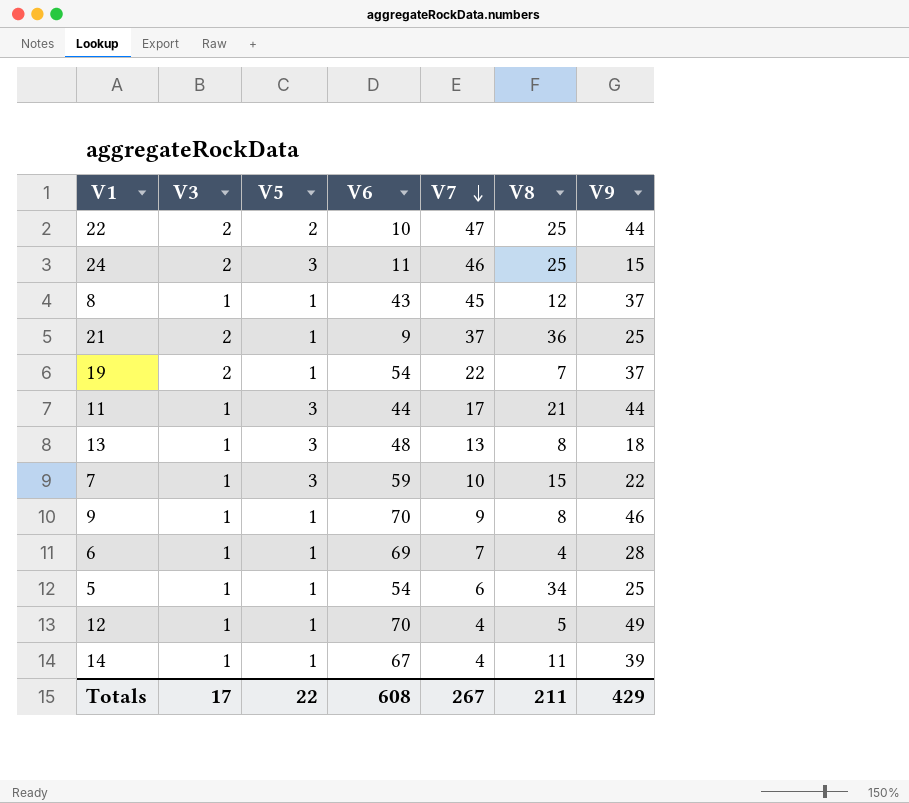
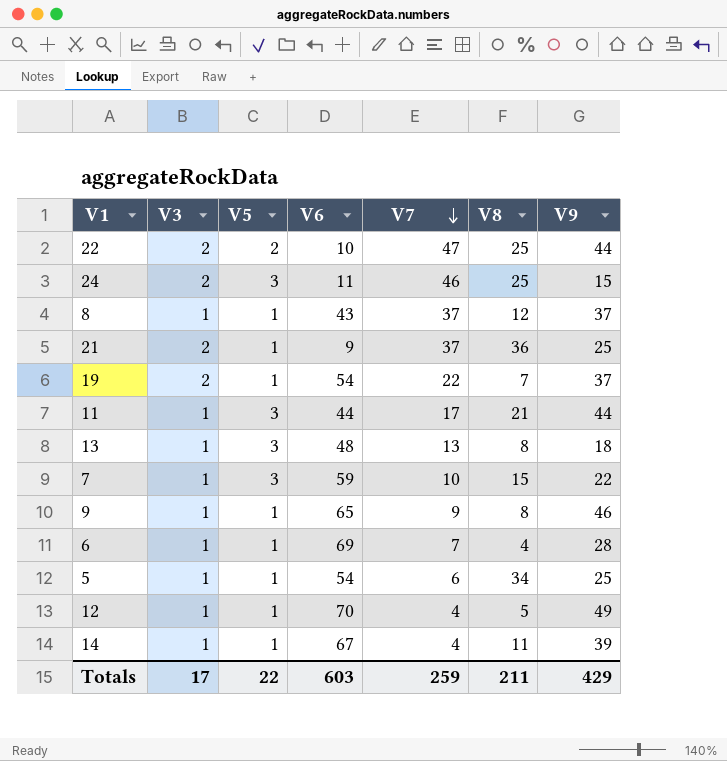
8 | V7: 45 -> 37
9 | V6: 70 -> 65
Totals | V6: 608 -> 603
Totals | V7: 267 -> 259

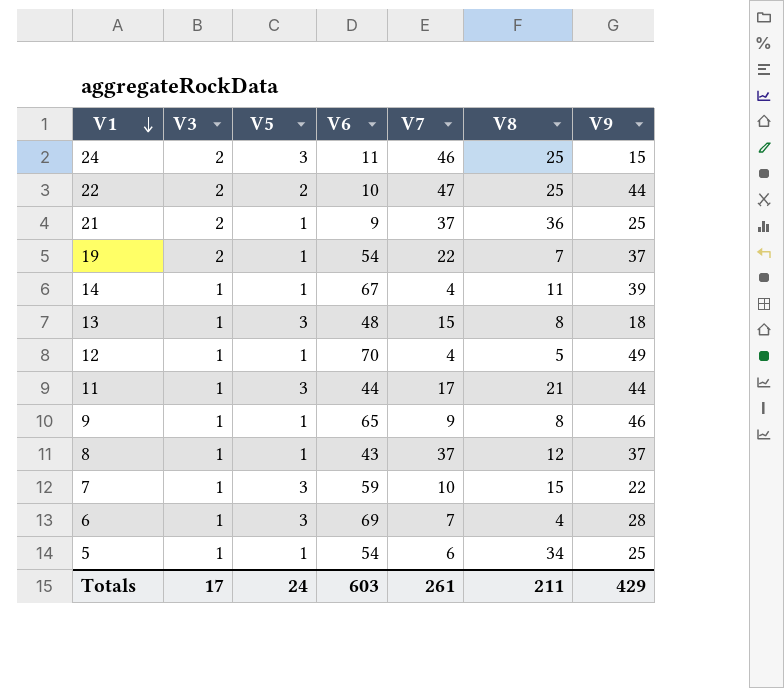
row order: V7 descending -> V1 descending
13 | V7: 13 -> 15
6 | V5: 1 -> 3
Totals | V5: 22 -> 24
Totals | V7: 259 -> 261

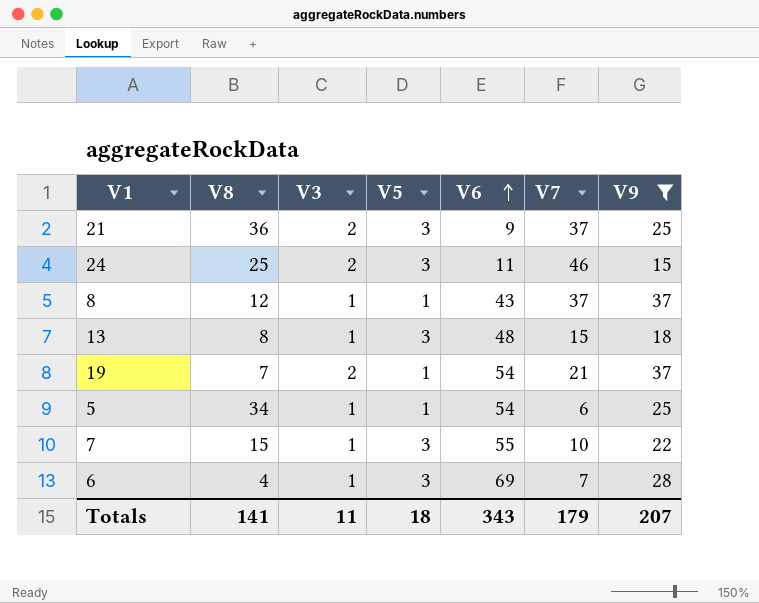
filter: none -> V9 <= 37
row order: V1 descending -> V6 ascending
column V8 | position: 6 -> 2
21 | V5: 1 -> 3
19 | V7: 22 -> 21
7 | V6: 59 -> 55
Totals | V8: 211 -> 141
Totals | V3: 17 -> 11
Totals | V5: 24 -> 18
Totals | V6: 603 -> 343
Totals | V7: 261 -> 179
Totals | V9: 429 -> 207

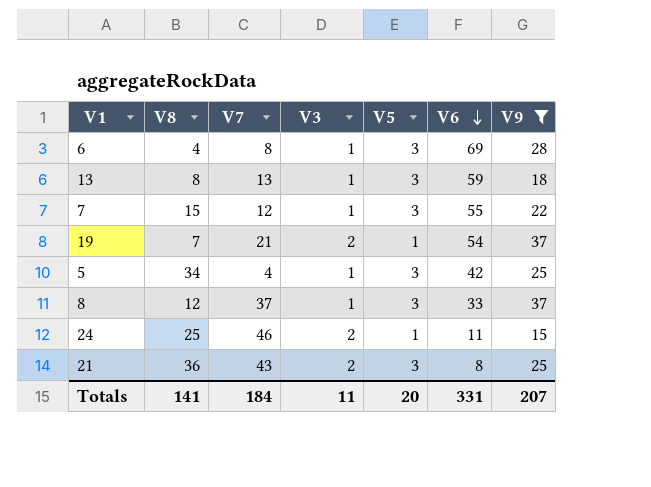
row order: V6 ascending -> V6 descending
column V7 | position: 6 -> 3
6 | V7: 7 -> 8
13 | V7: 15 -> 13
13 | V6: 48 -> 59
7 | V7: 10 -> 12
5 | V7: 6 -> 4
5 | V5: 1 -> 3
5 | V6: 54 -> 42
8 | V5: 1 -> 3
8 | V6: 43 -> 33
24 | V5: 3 -> 1
21 | V7: 37 -> 43
21 | V6: 9 -> 8
Totals | V7: 179 -> 184
Totals | V5: 18 -> 20
Totals | V6: 343 -> 331

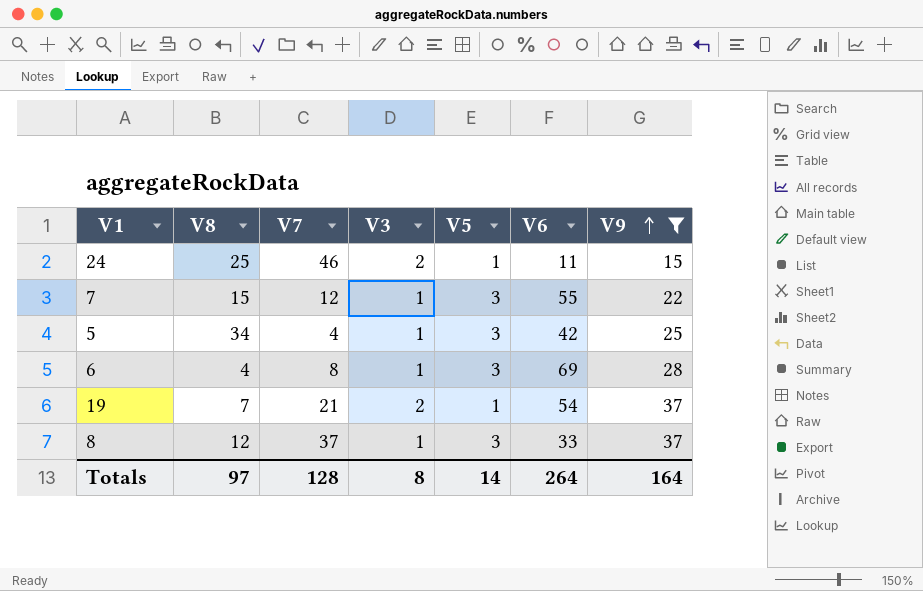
row order: V6 descending -> V9 ascending
row 13: 8 | 13 | 1 | 3 | 59 | 18 -> none
row 21: 36 | 43 | 2 | 3 | 8 | 25 -> none
Totals | V8: 141 -> 97
Totals | V7: 184 -> 128
Totals | V3: 11 -> 8
Totals | V5: 20 -> 14
Totals | V6: 331 -> 264
Totals | V9: 207 -> 164

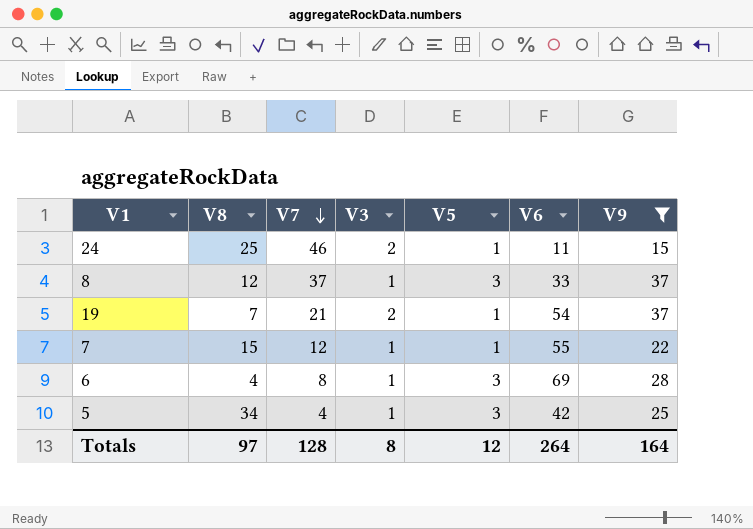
row order: V9 ascending -> V7 descending
7 | V5: 3 -> 1
Totals | V5: 14 -> 12

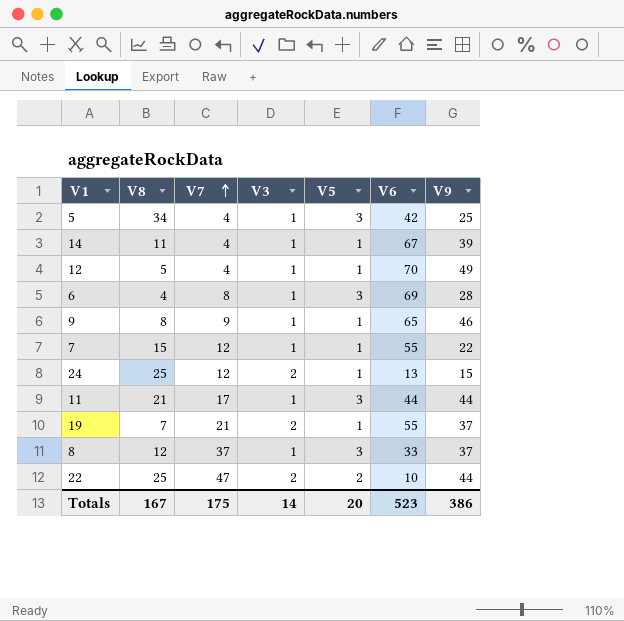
filter: V9 <= 37 -> none
row order: V7 descending -> V7 ascending
24 | V7: 46 -> 12
24 | V6: 11 -> 13
19 | V6: 54 -> 55
Totals | V8: 97 -> 167
Totals | V7: 128 -> 175
Totals | V3: 8 -> 14
Totals | V5: 12 -> 20
Totals | V6: 264 -> 523
Totals | V9: 164 -> 386

